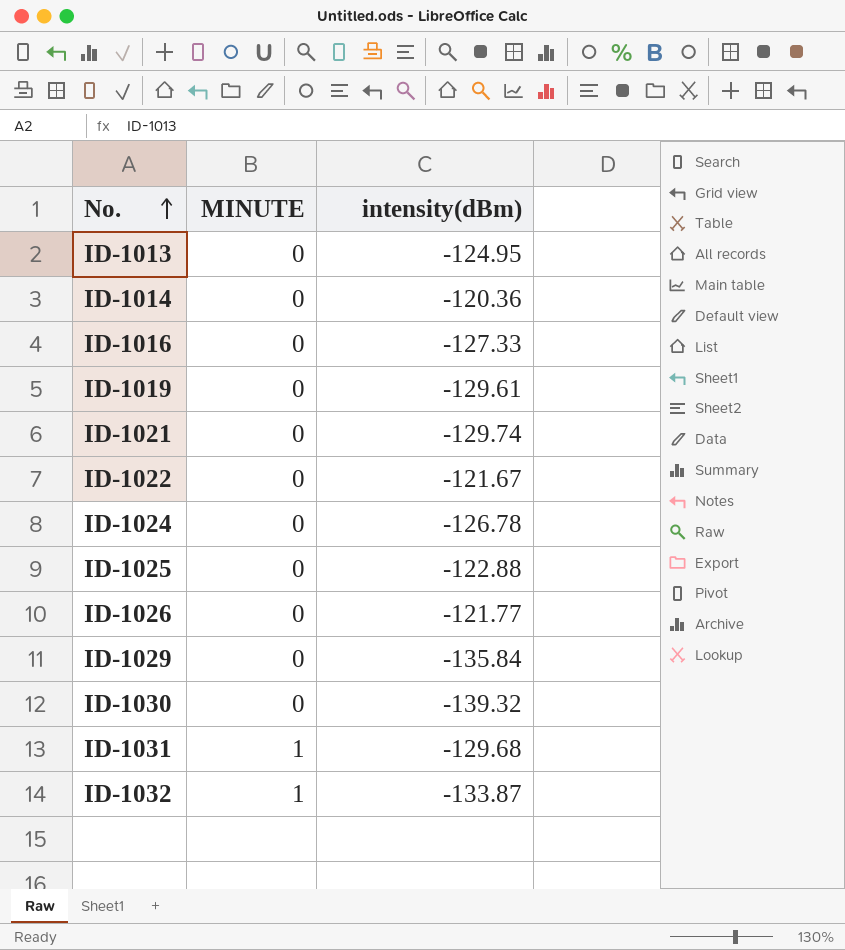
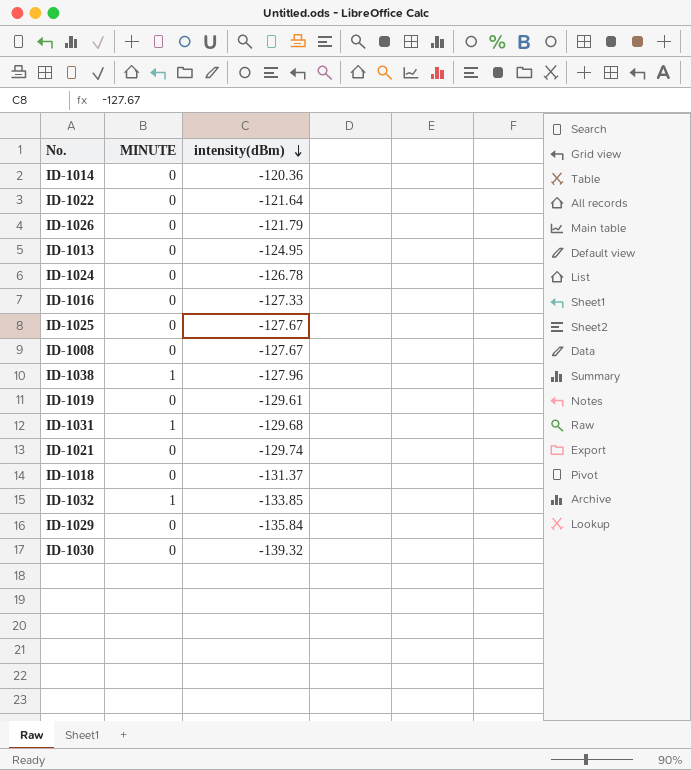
row order: No. ascending -> intensity(dBm) descending
ID-1022 | intensity(dBm): -121.67 -> -121.64
ID-1026 | intensity(dBm): -121.77 -> -121.79
ID-1025 | intensity(dBm): -122.88 -> -127.67
row ID-1008: none -> 0 | -127.67
row ID-1038: none -> 1 | -127.96
row ID-1018: none -> 0 | -131.37
ID-1032 | intensity(dBm): -133.87 -> -133.85

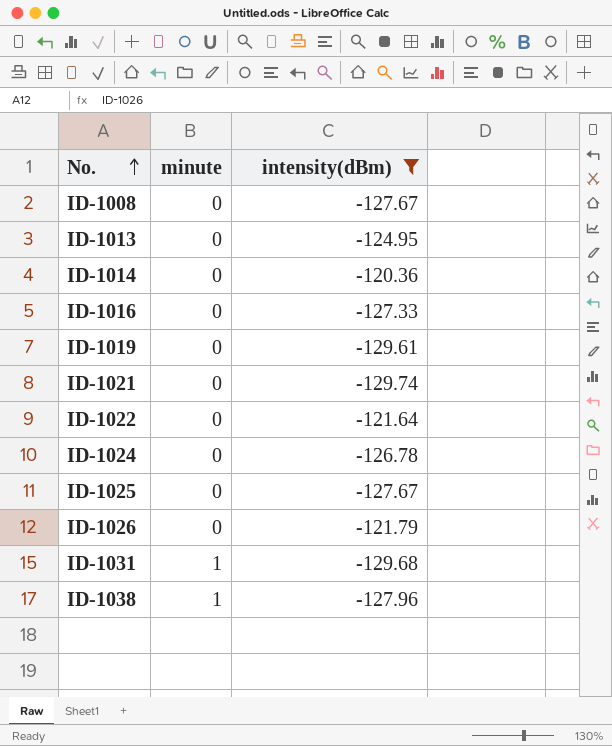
filter: none -> intensity(dBm) >= -129.74
row order: intensity(dBm) descending -> No. ascending
column name: MINUTE -> minute

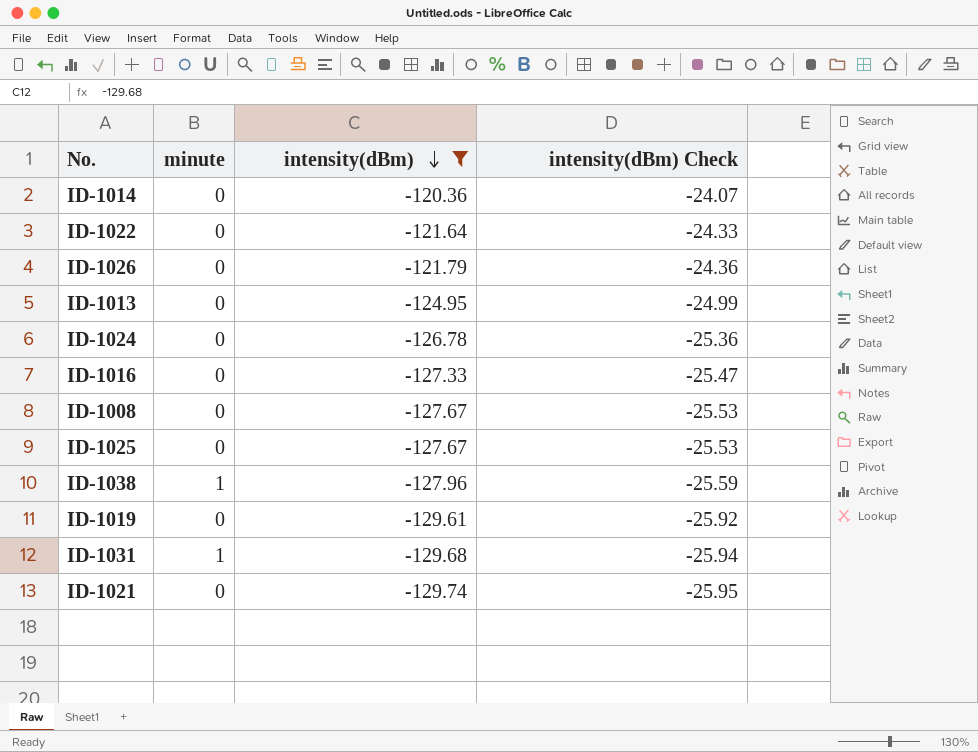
row order: No. ascending -> intensity(dBm) descending
column intensity(dBm) Check | formula: none -> [intensity(dBm)] * 0.2

